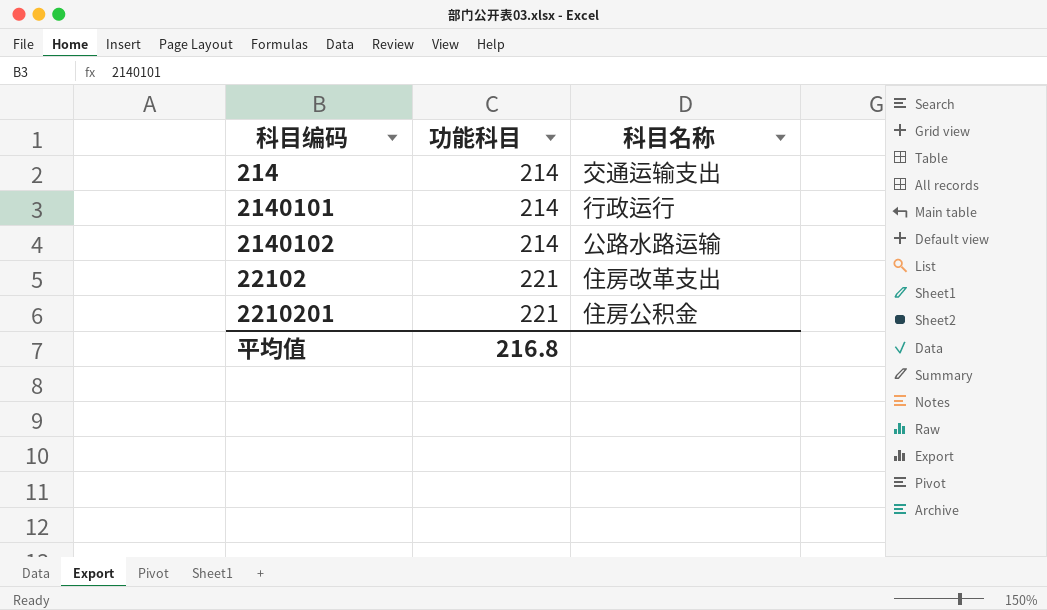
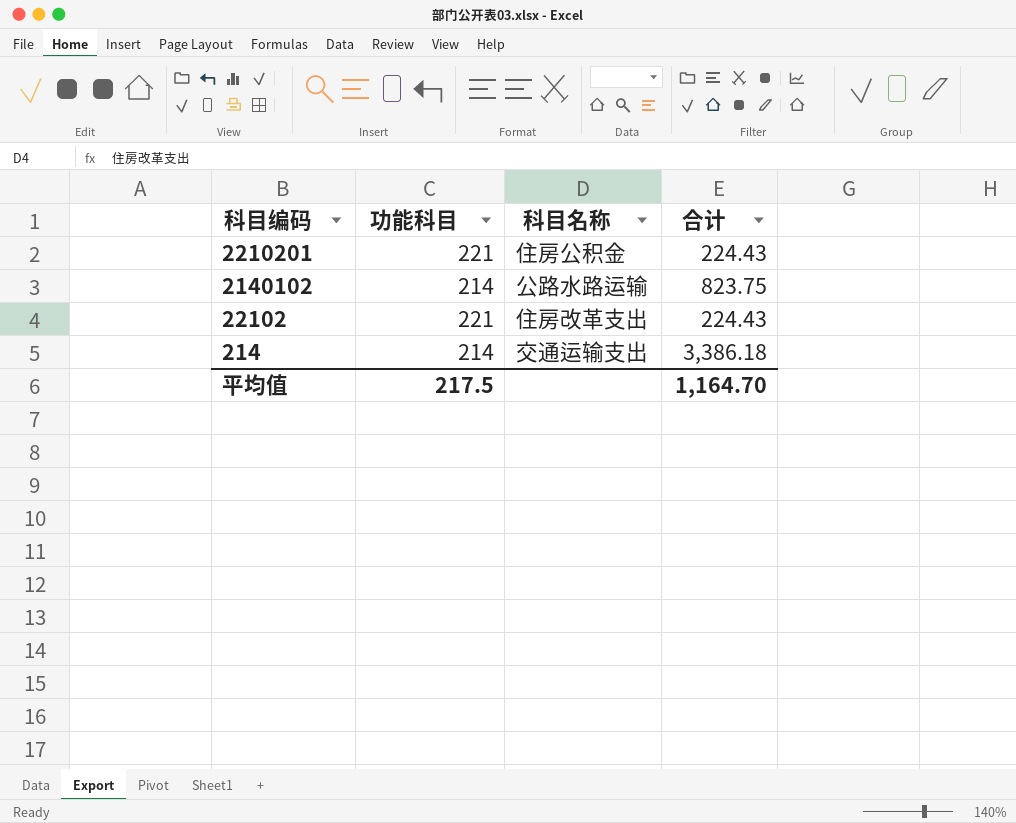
row order: 功能科目 ascending -> 科目编码 descending
column 合计 | position: none -> 4
row 2140101: 214 | 行政运行 -> none
平均值 | 功能科目: 216.8 -> 217.5

